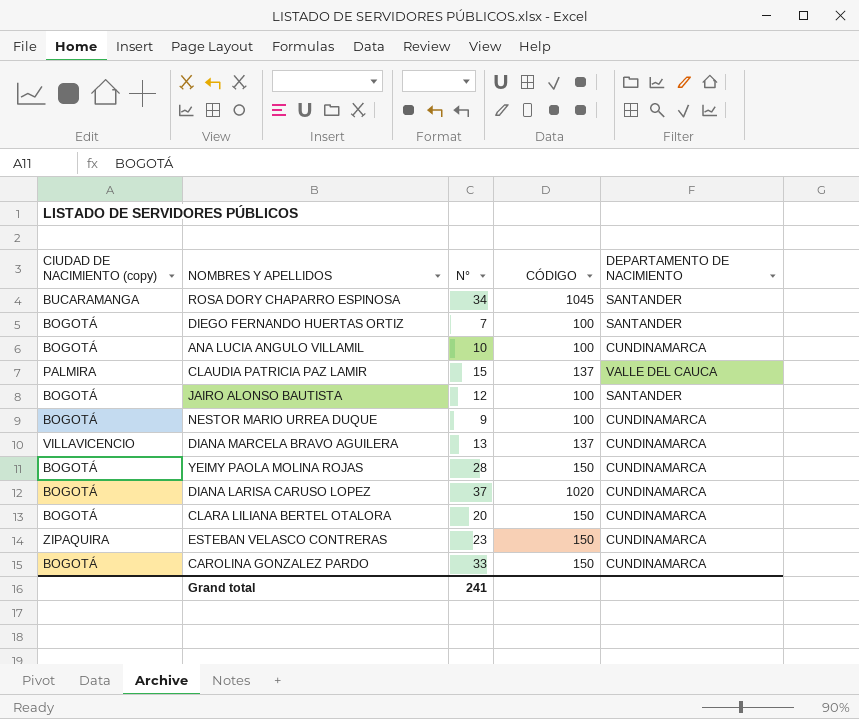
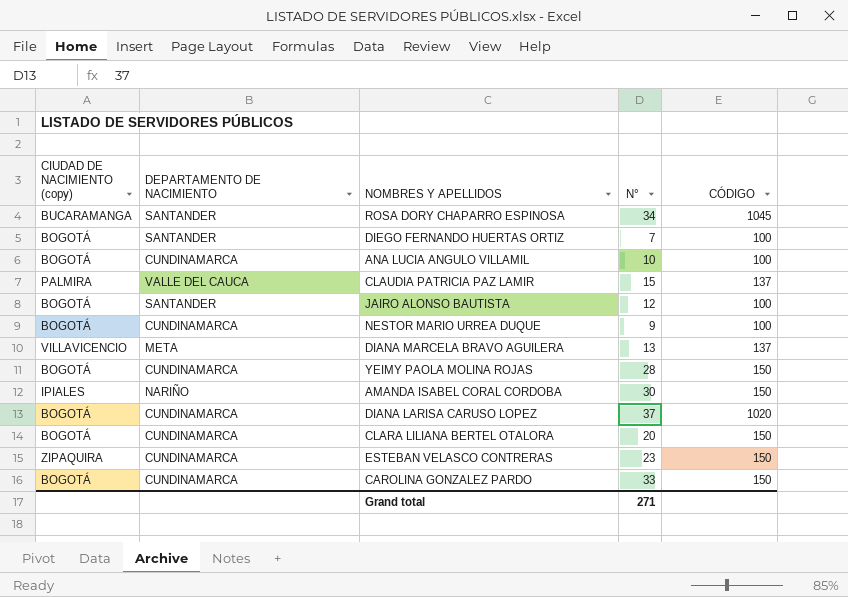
column DEPARTAMENTO DE NACIMIENTO | position: 5 -> 2
DIANA MARCELA BRAVO AGUILERA | DEPARTAMENTO DE NACIMIENTO: CUNDINAMARCA -> META
row AMANDA ISABEL CORAL CORDOBA: none -> IPIALES | NARIÑO | 30 | 150
Grand total | N°: 241 -> 271

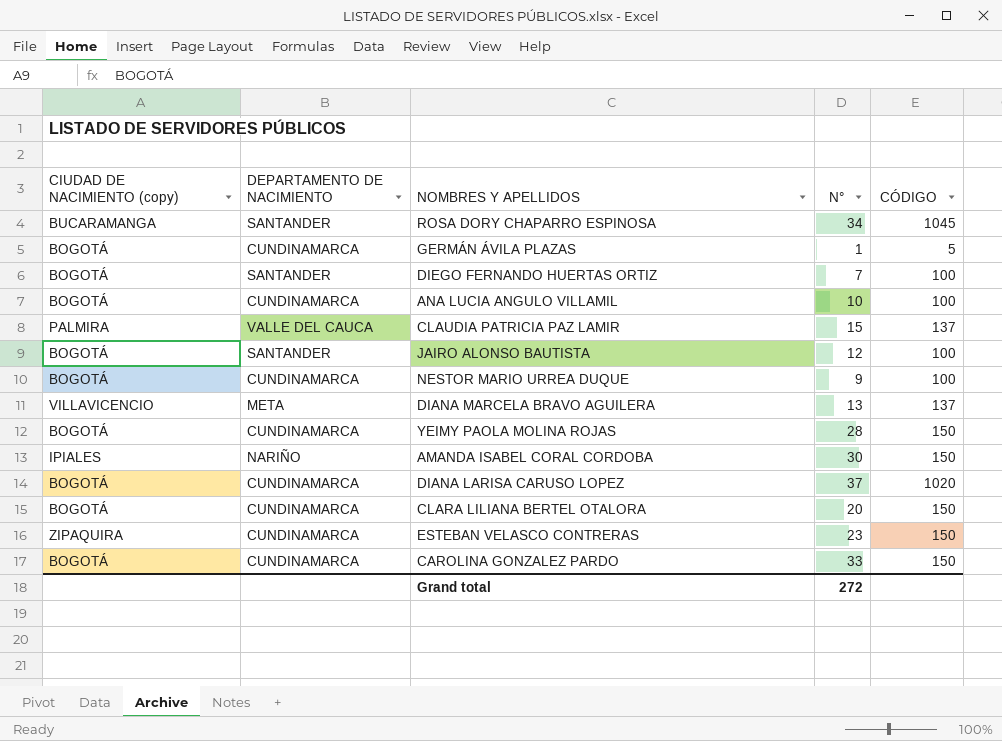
row GERMÁN ÁVILA PLAZAS: none -> BOGOTÁ | CUNDINAMARCA | 1 | 5
Grand total | N°: 271 -> 272

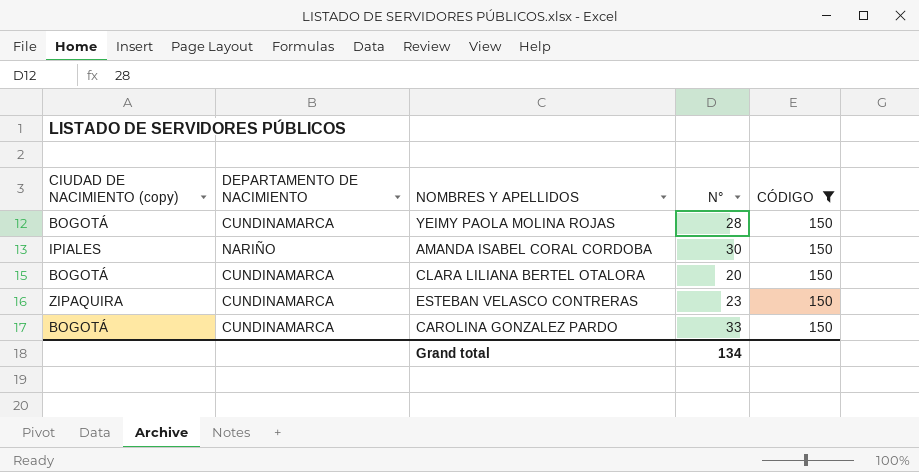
filter: none -> CÓDIGO = 150
Grand total | N°: 272 -> 134

